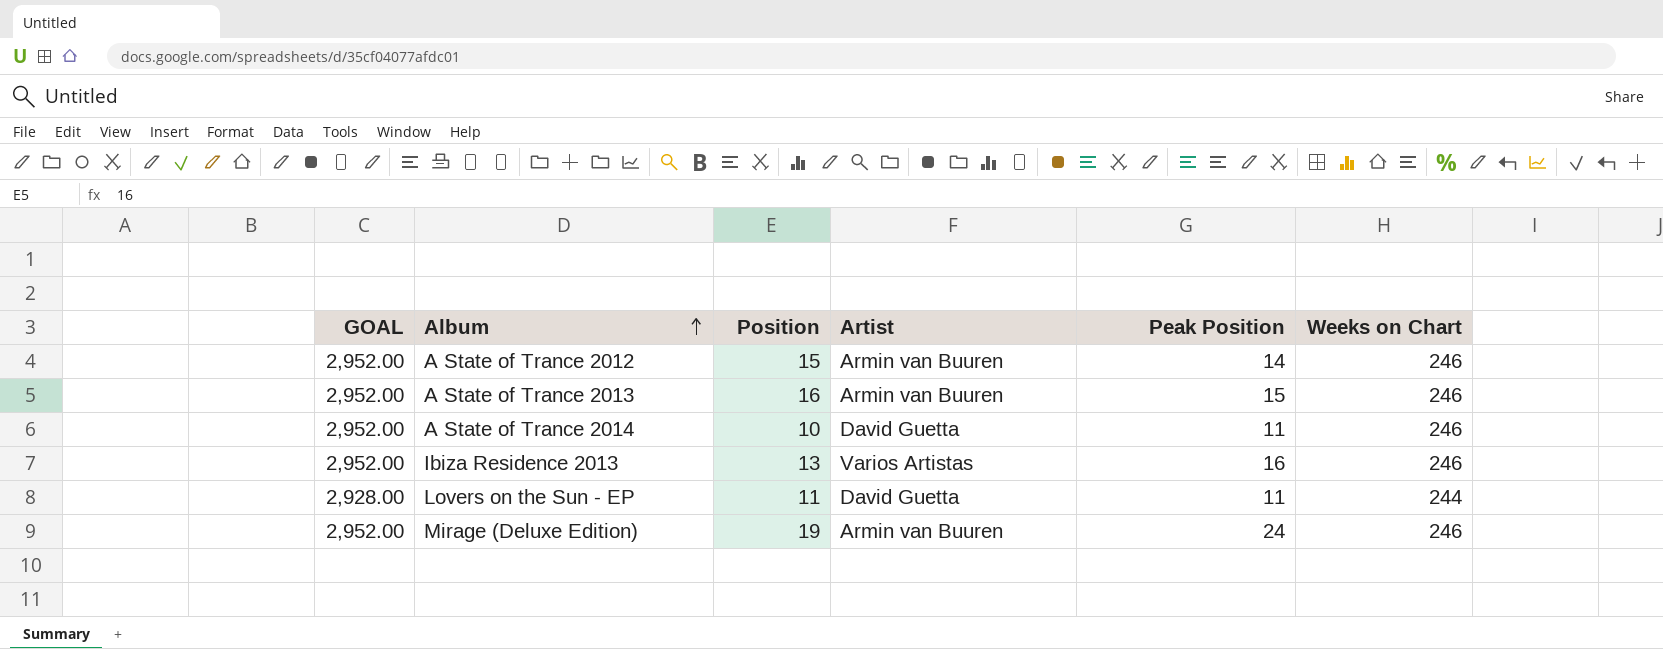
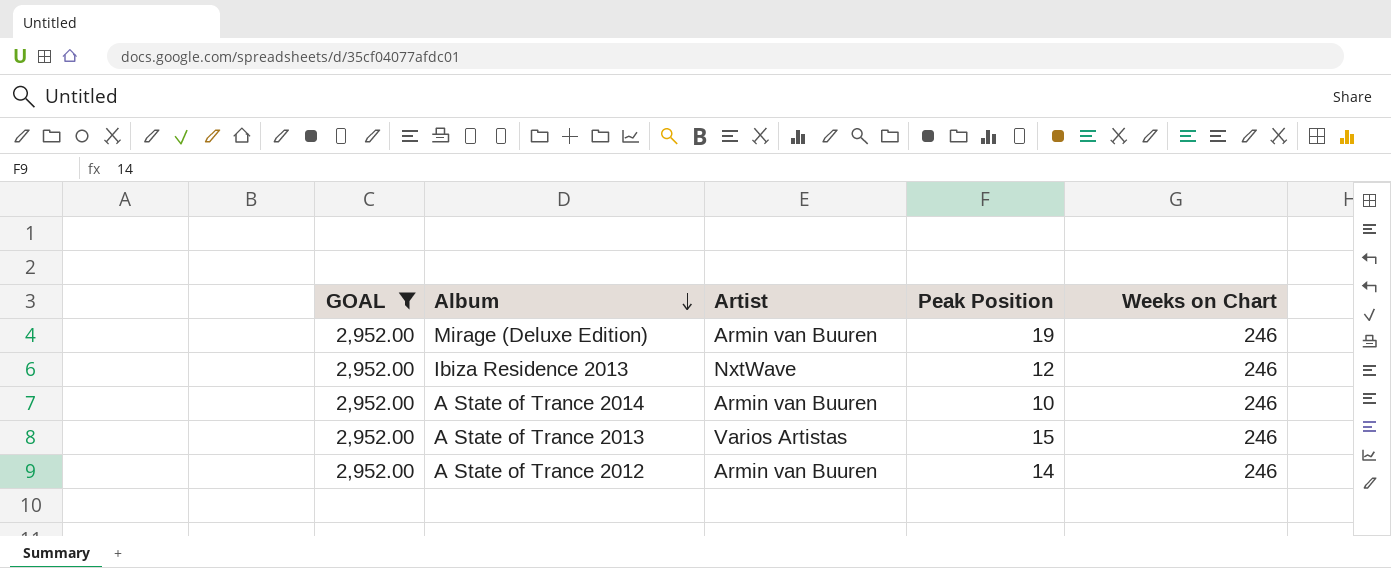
filter: none -> GOAL = 2,952.00
row order: Album ascending -> Album descending
column Position | position: 3 -> none
Mirage (Deluxe Edition) | Peak Position: 24 -> 19
Ibiza Residence 2013 | Artist: Varios Artistas -> NxtWave
Ibiza Residence 2013 | Peak Position: 16 -> 12
A State of Trance 2014 | Artist: David Guetta -> Armin van Buuren
A State of Trance 2014 | Peak Position: 11 -> 10
A State of Trance 2013 | Artist: Armin van Buuren -> Varios Artistas

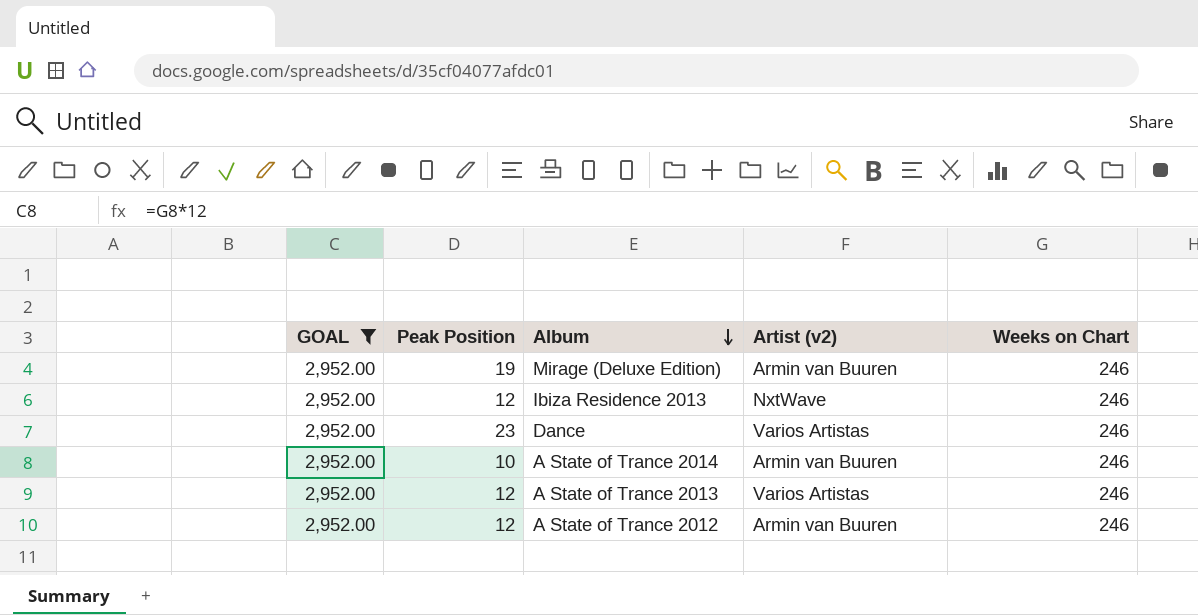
column Peak Position | position: 4 -> 2
column name: Artist -> Artist (v2)
row Dance: none -> 2,952.00 | 23 | Varios Artistas | 246
A State of Trance 2013 | Peak Position: 15 -> 12
A State of Trance 2012 | Peak Position: 14 -> 12

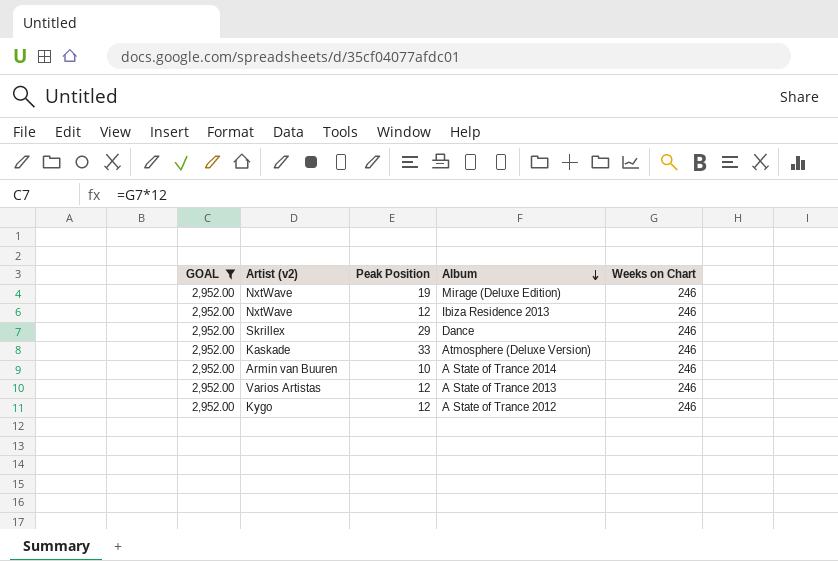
column Artist (v2) | position: 4 -> 2
Mirage (Deluxe Edition) | Artist (v2): Armin van Buuren -> NxtWave
Dance | Artist (v2): Varios Artistas -> Skrillex
Dance | Peak Position: 23 -> 29
row Atmosphere (Deluxe Version): none -> 2,952.00 | Kaskade | 33 | 246
A State of Trance 2012 | Artist (v2): Armin van Buuren -> Kygo

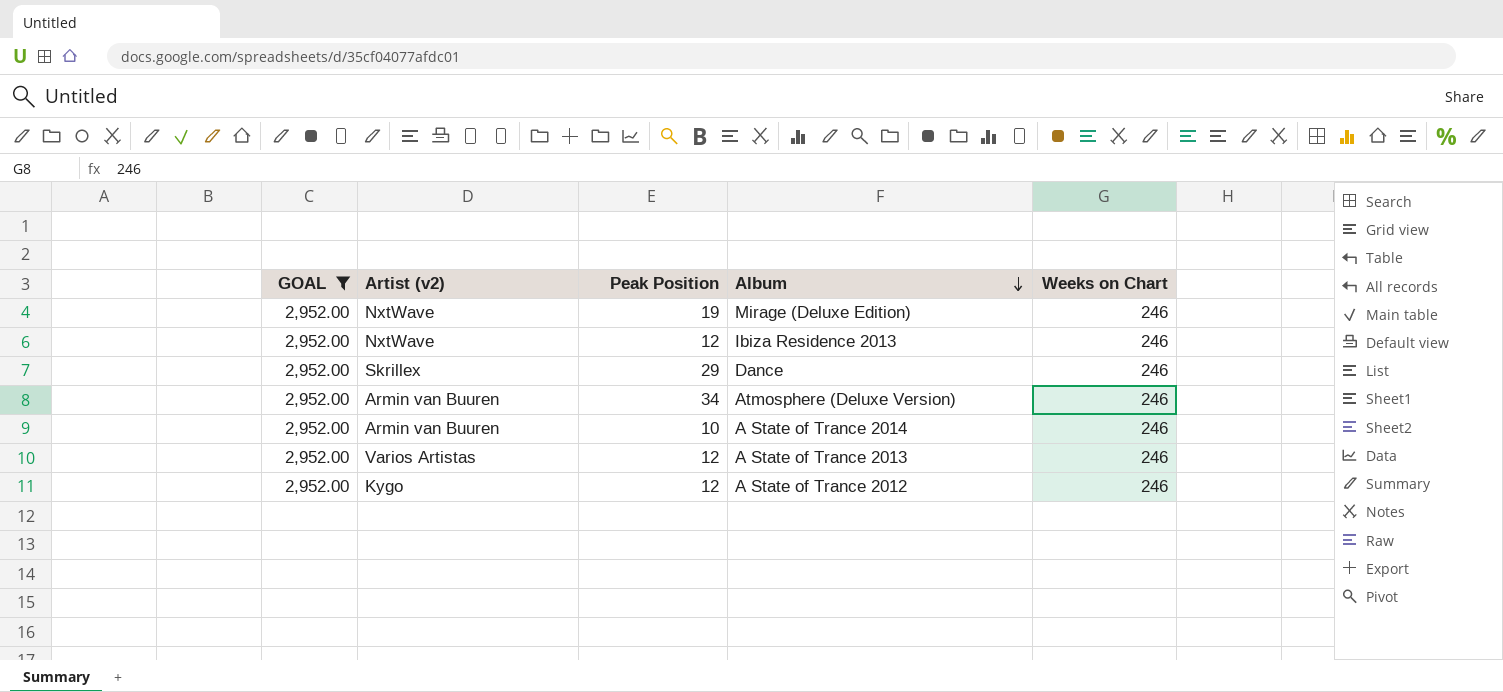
Atmosphere (Deluxe Version) | Artist (v2): Kaskade -> Armin van Buuren
Atmosphere (Deluxe Version) | Peak Position: 33 -> 34

